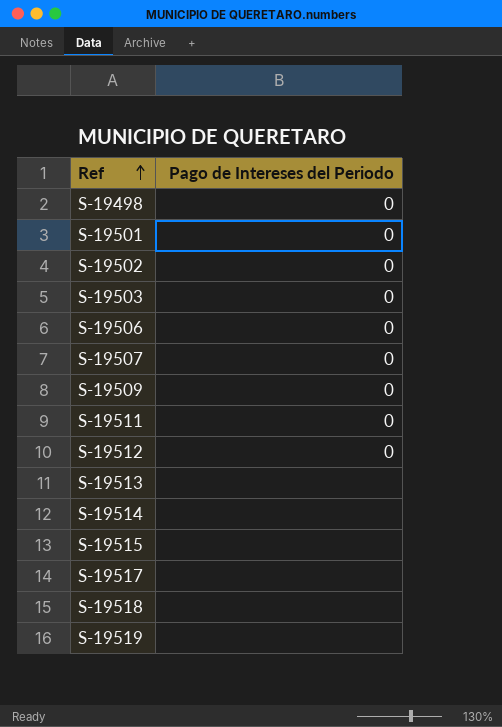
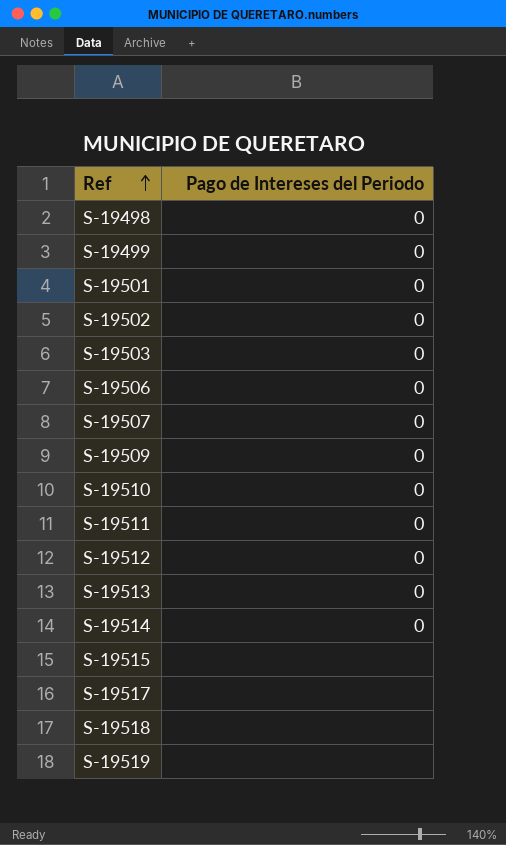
row S-19499: none -> 0
row S-19510: none -> 0
S-19513 | Pago de Intereses del Periodo: none -> 0
S-19514 | Pago de Intereses del Periodo: none -> 0

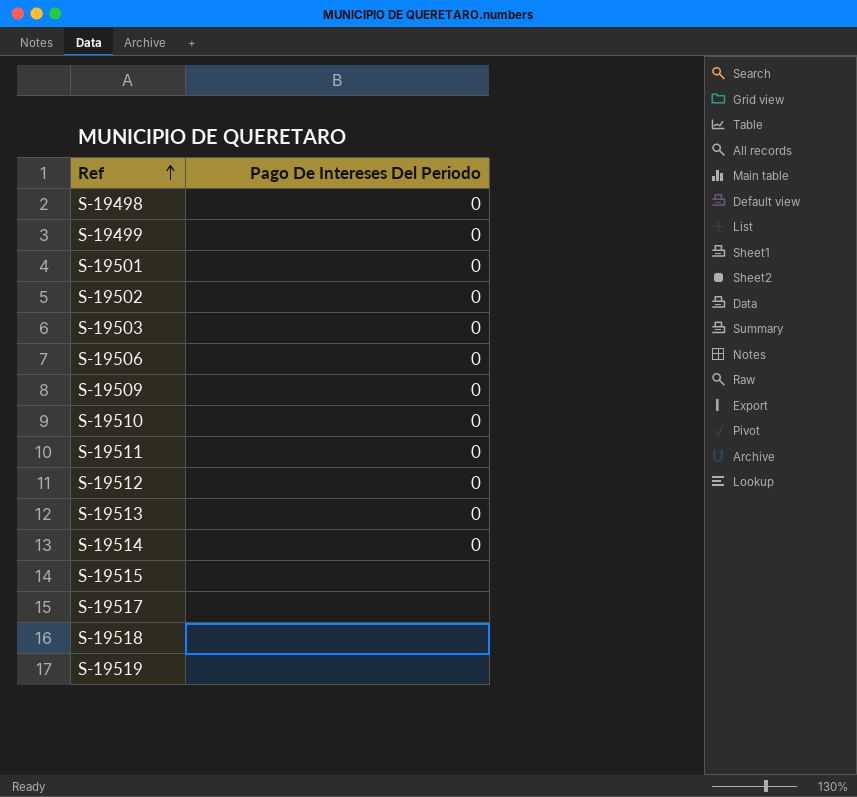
column name: Pago de Intereses del Periodo -> Pago De Intereses Del Periodo
row S-19507: 0 -> none

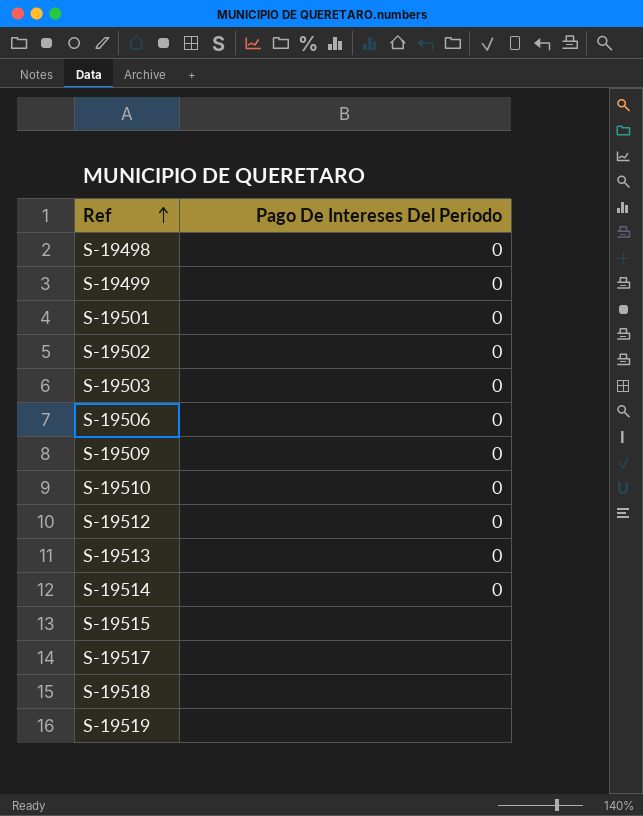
row S-19511: 0 -> none

